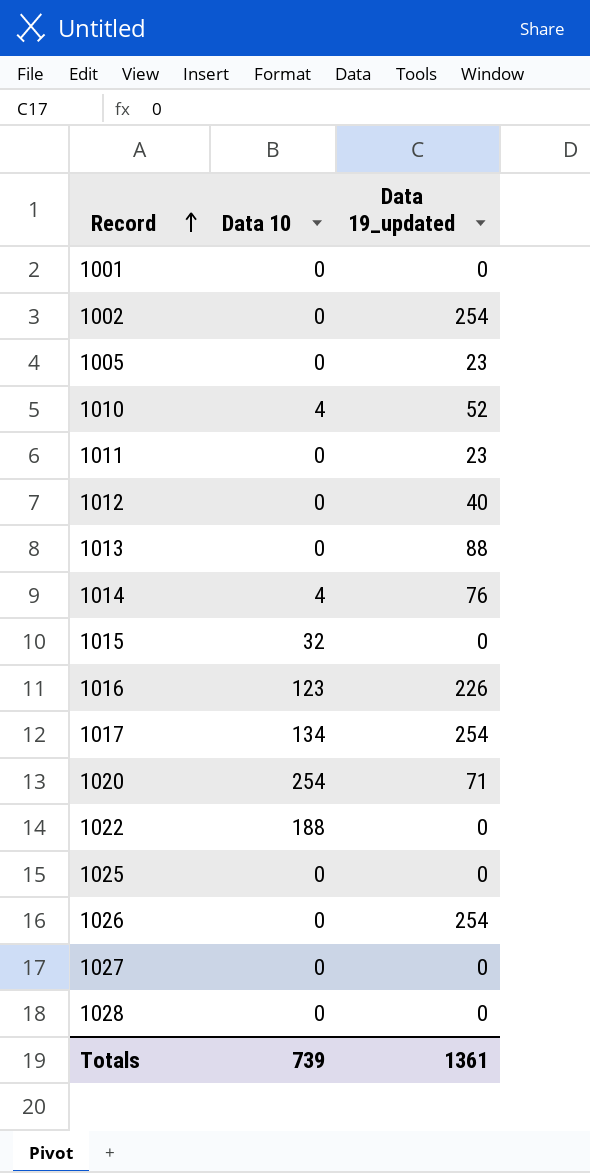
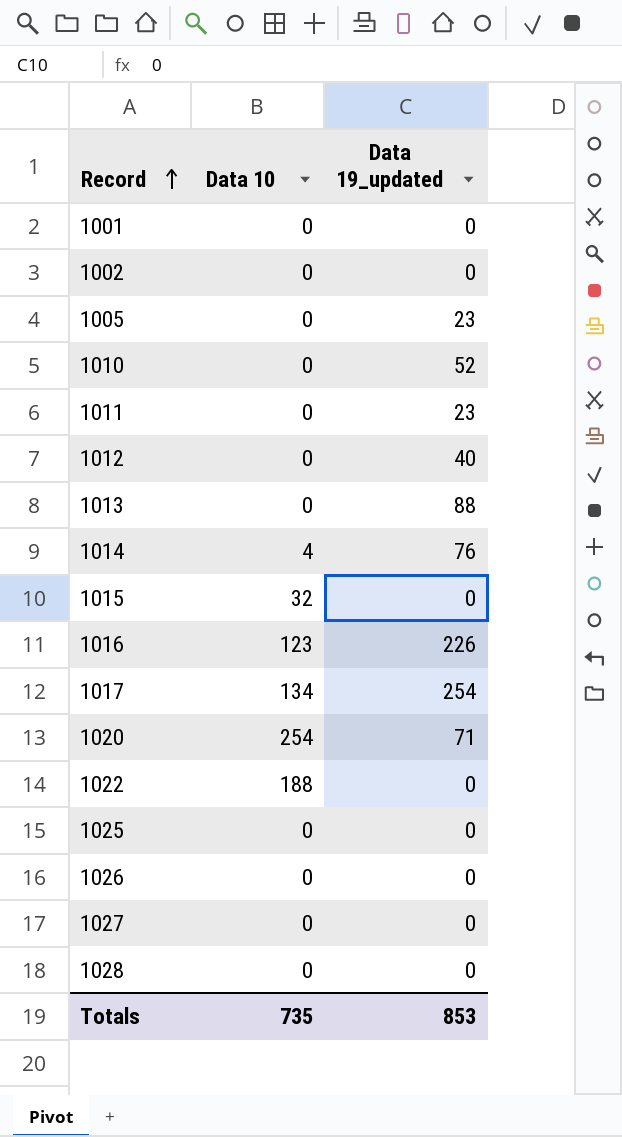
1002 | Data 19_updated: 254 -> 0
1010 | Data 10: 4 -> 0
1026 | Data 19_updated: 254 -> 0
Totals | Data 10: 739 -> 735
Totals | Data 19_updated: 1361 -> 853

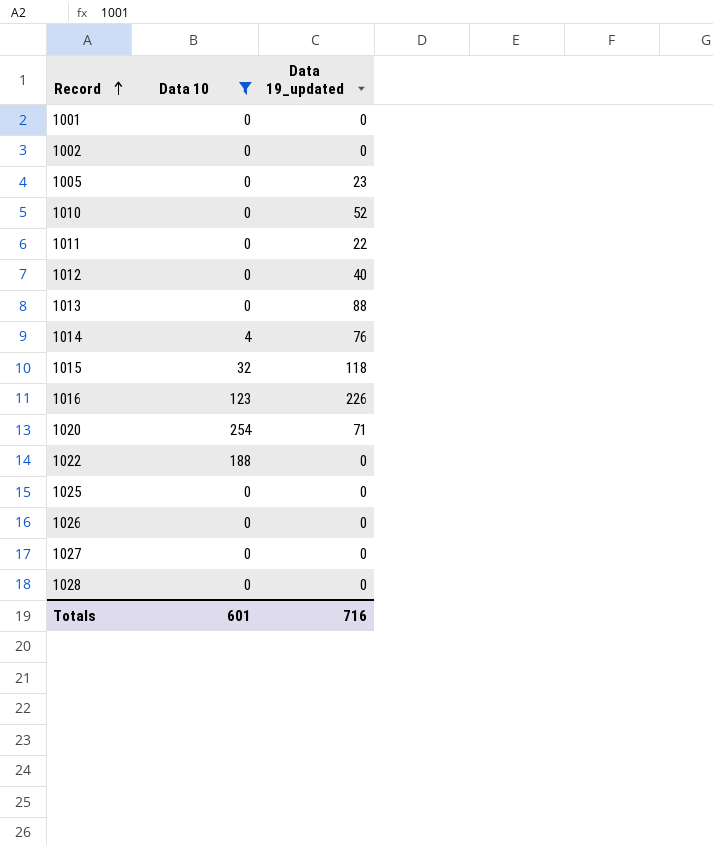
filter: none -> Data 10 != 134
1011 | Data 19_updated: 23 -> 22
1015 | Data 19_updated: 0 -> 118
Totals | Data 10: 735 -> 601
Totals | Data 19_updated: 853 -> 716

